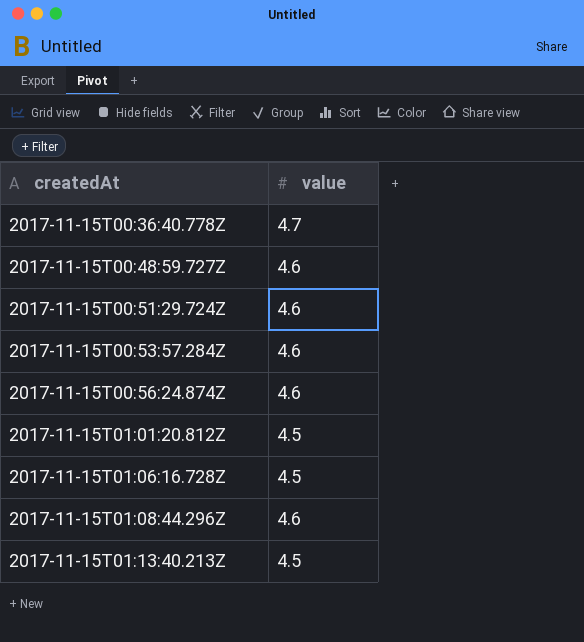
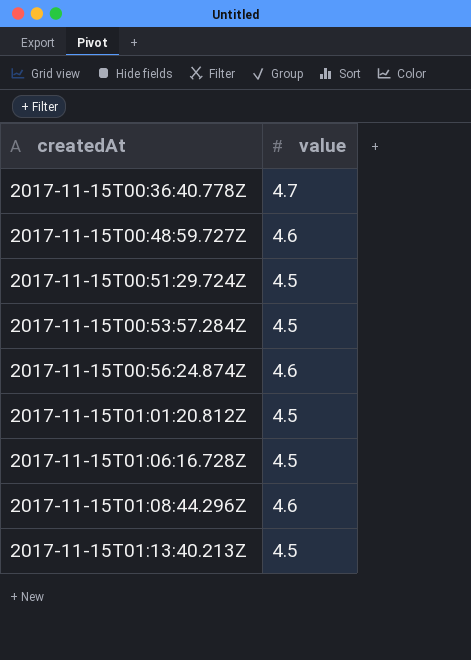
2017-11-15T00:51:29.724Z | value: 4.6 -> 4.5
2017-11-15T00:53:57.284Z | value: 4.6 -> 4.5

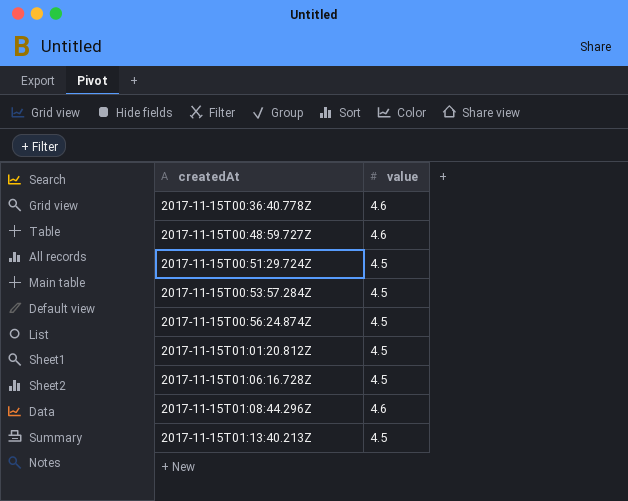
2017-11-15T00:36:40.778Z | value: 4.7 -> 4.6
2017-11-15T00:56:24.874Z | value: 4.6 -> 4.5

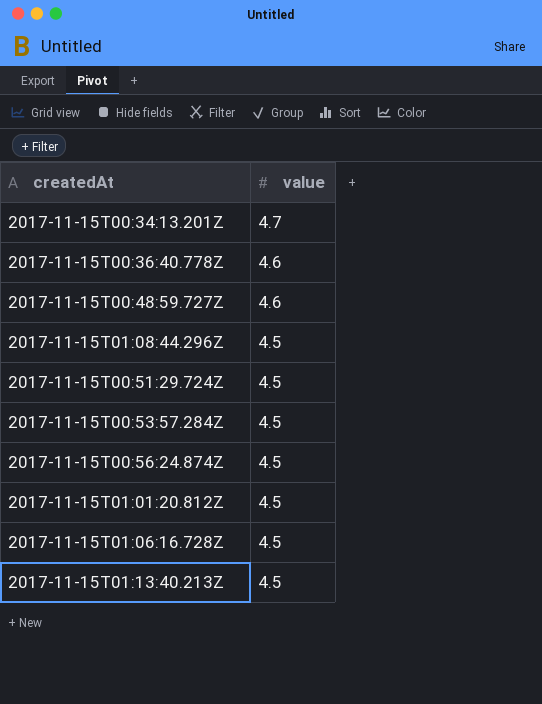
row order: createdAt ascending -> value descending
row 2017-11-15T00:34:13.201Z: none -> 4.7
2017-11-15T01:08:44.296Z | value: 4.6 -> 4.5

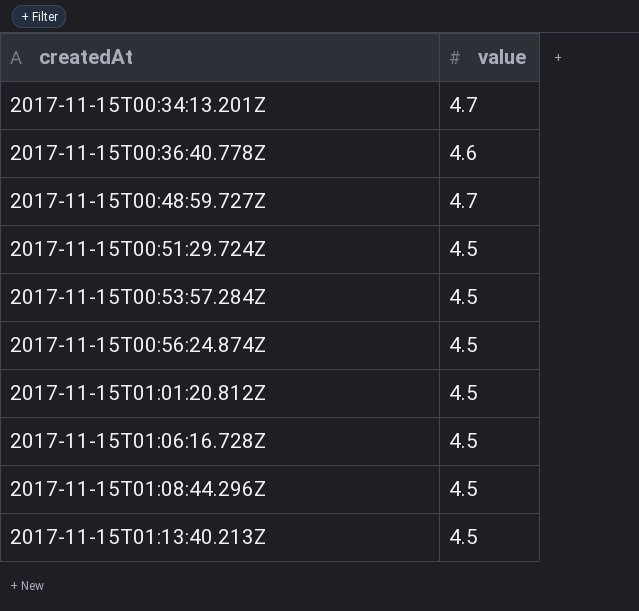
row order: value descending -> createdAt ascending
2017-11-15T00:48:59.727Z | value: 4.6 -> 4.7

